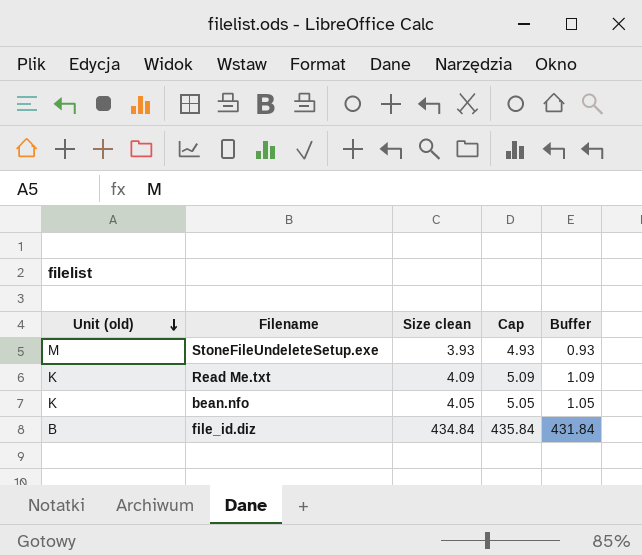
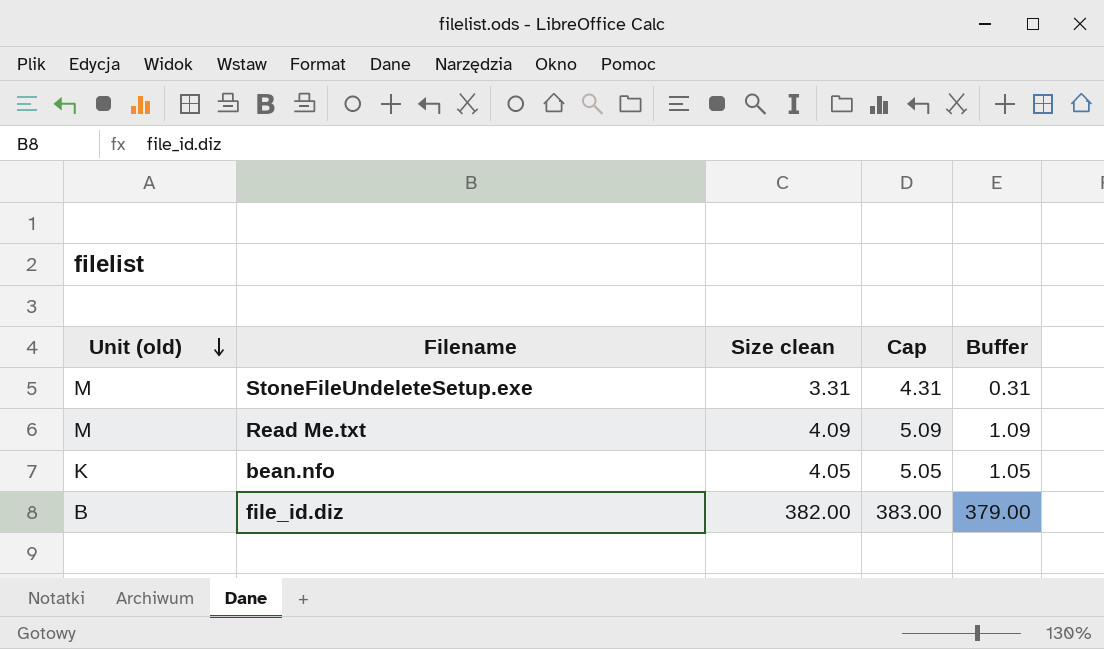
StoneFileUndeleteSetup.exe | Size clean: 3.93 -> 3.31
StoneFileUndeleteSetup.exe | Cap: 4.93 -> 4.31
StoneFileUndeleteSetup.exe | Buffer: 0.93 -> 0.31
Read Me.txt | Unit (old): K -> M
file_id.diz | Size clean: 434.84 -> 382.00
file_id.diz | Cap: 435.84 -> 383.00
file_id.diz | Buffer: 431.84 -> 379.00

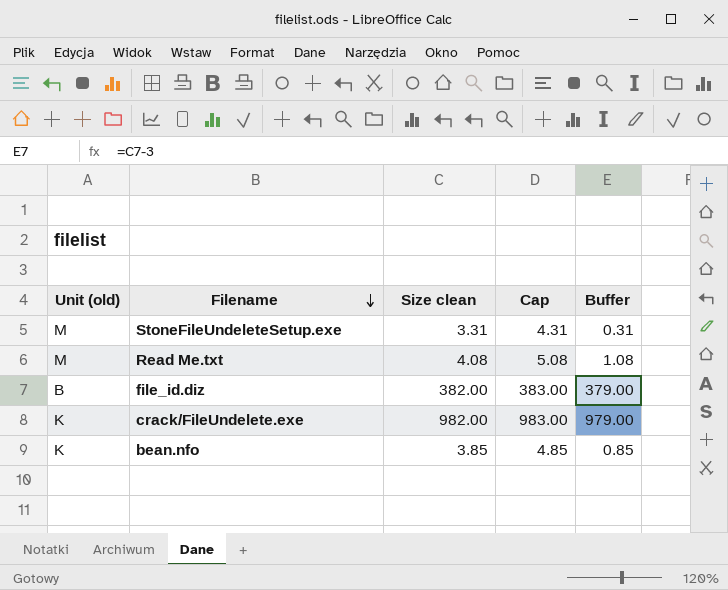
row order: Unit (old) descending -> Filename descending
Read Me.txt | Size clean: 4.09 -> 4.08
Read Me.txt | Cap: 5.09 -> 5.08
Read Me.txt | Buffer: 1.09 -> 1.08
row crack/FileUndelete.exe: none -> K | 982.00 | 983.00 | 979.00
bean.nfo | Size clean: 4.05 -> 3.85
bean.nfo | Cap: 5.05 -> 4.85
bean.nfo | Buffer: 1.05 -> 0.85

